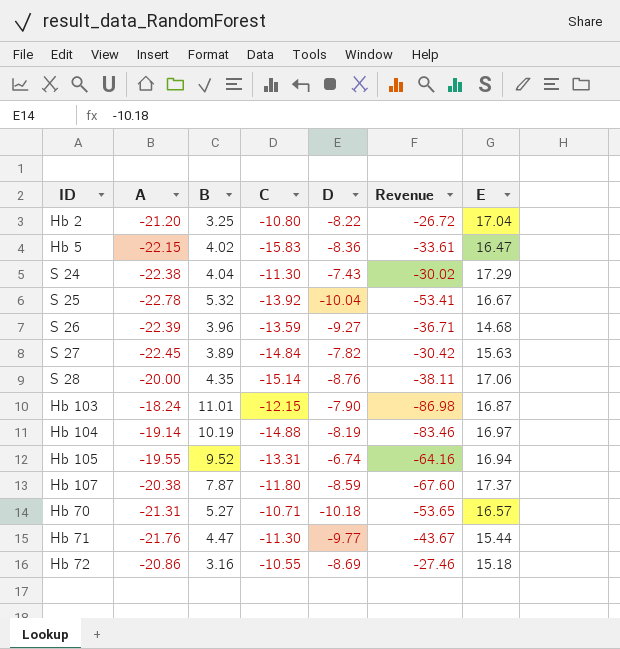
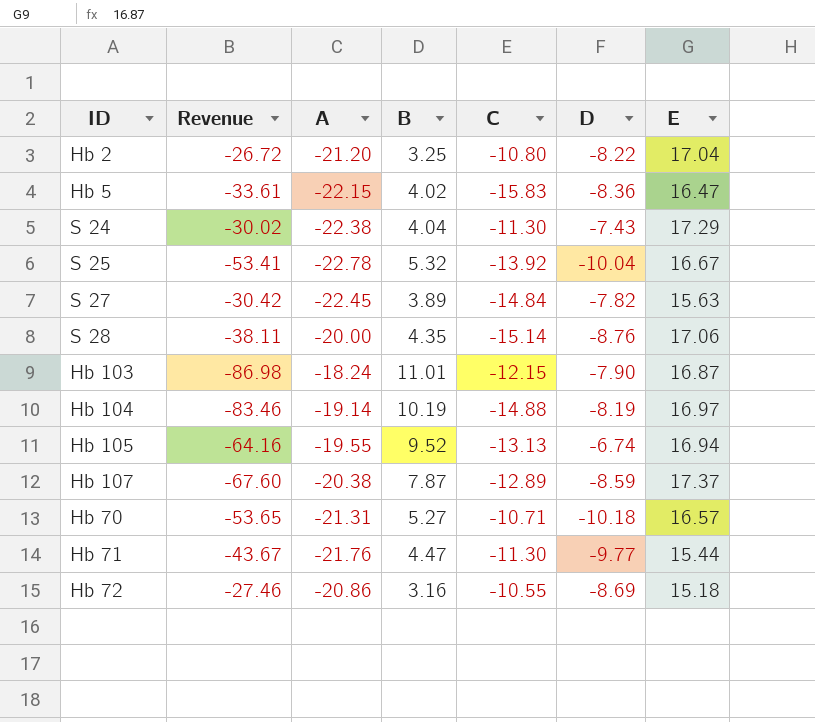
column Revenue | position: 6 -> 2
row S 26: -22.39 | 3.96 | -13.59 | -9.27 | -36.71 | 14.68 -> none
Hb 105 | C: -13.31 -> -13.13
Hb 107 | C: -11.80 -> -12.89

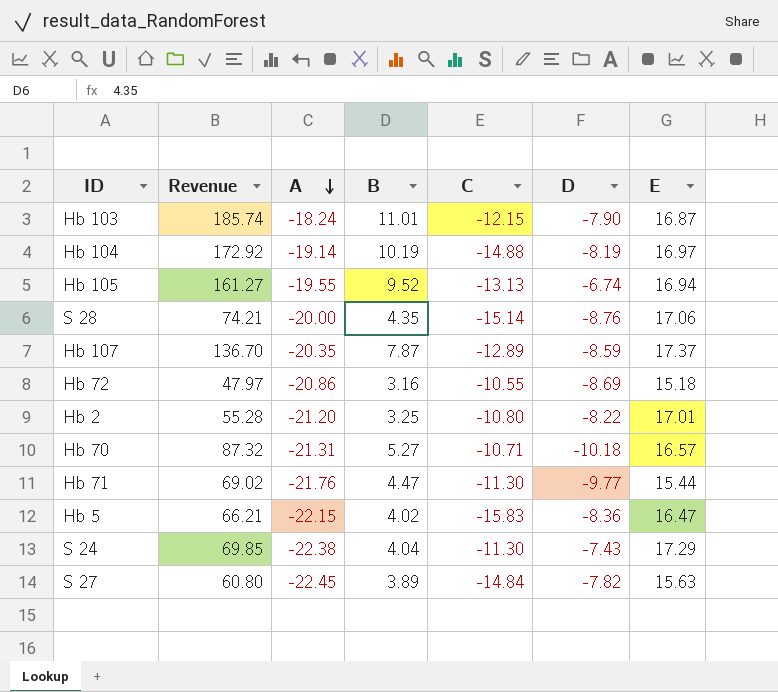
row order: none -> A descending
column Revenue | formula: [B] * [D] -> [B] * [E]
row S 25: -53.41 | -22.78 | 5.32 | -13.92 | -10.04 | 16.67 -> none
Hb 107 | A: -20.38 -> -20.35
Hb 2 | E: 17.04 -> 17.01

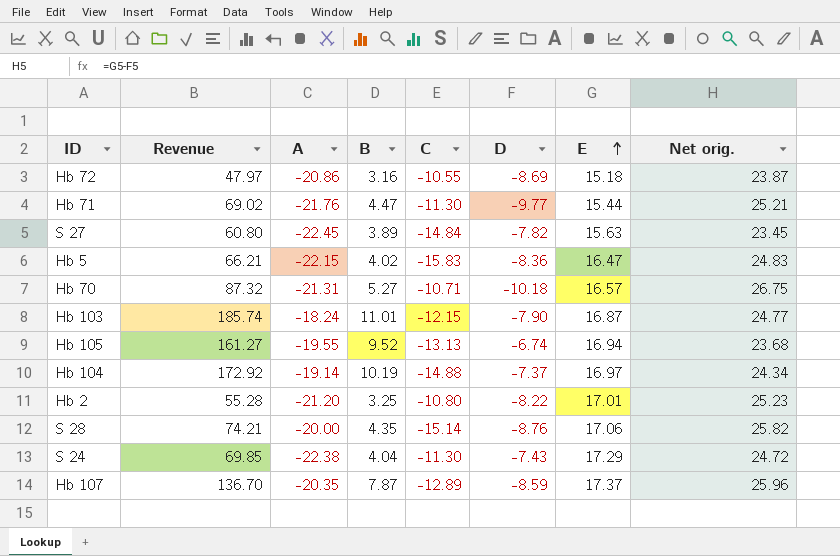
row order: A descending -> E ascending
column Net orig. | formula: none -> [E] - [D]
Hb 104 | D: -8.19 -> -7.37

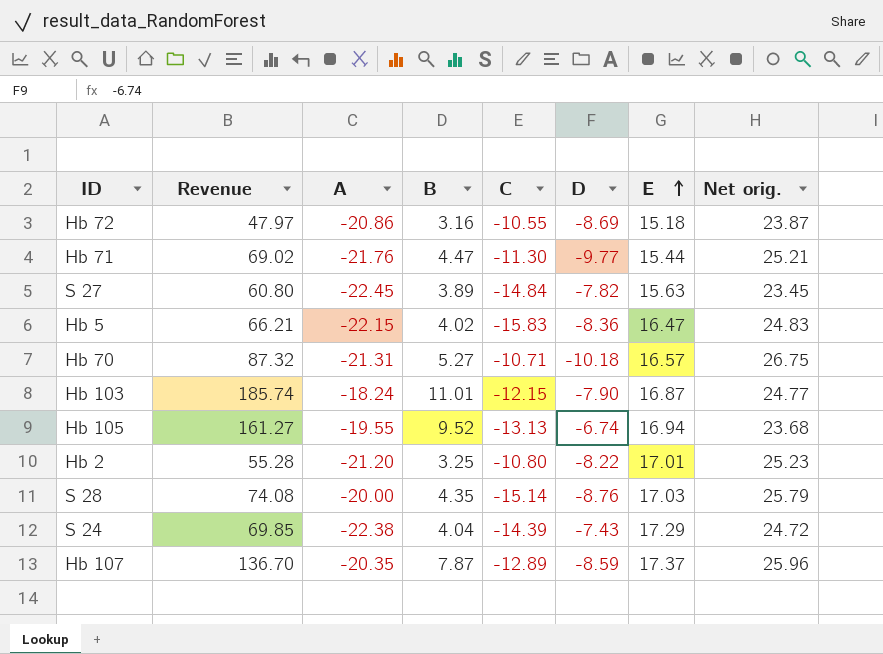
row Hb 104: 172.92 | -19.14 | 10.19 | -14.88 | -7.37 | 16.97 | 24.34 -> none
S 28 | Revenue: 74.21 -> 74.08
S 28 | E: 17.06 -> 17.03
S 28 | Net orig.: 25.82 -> 25.79
S 24 | C: -11.30 -> -14.39

